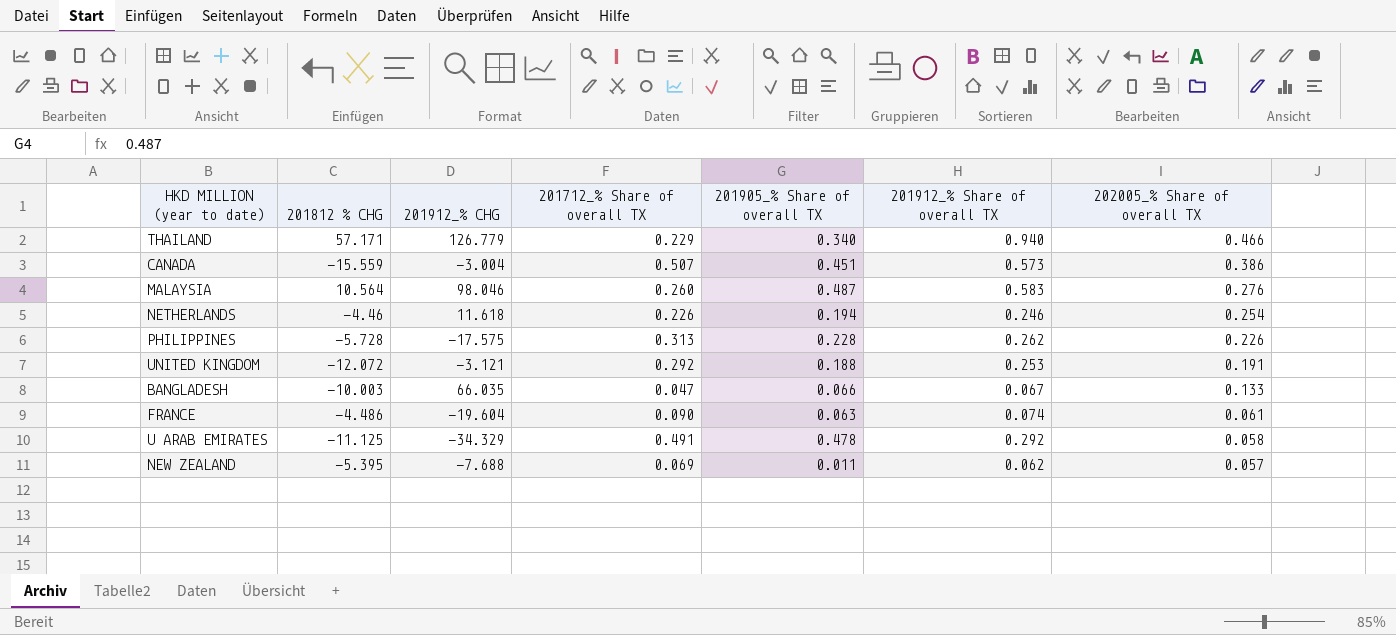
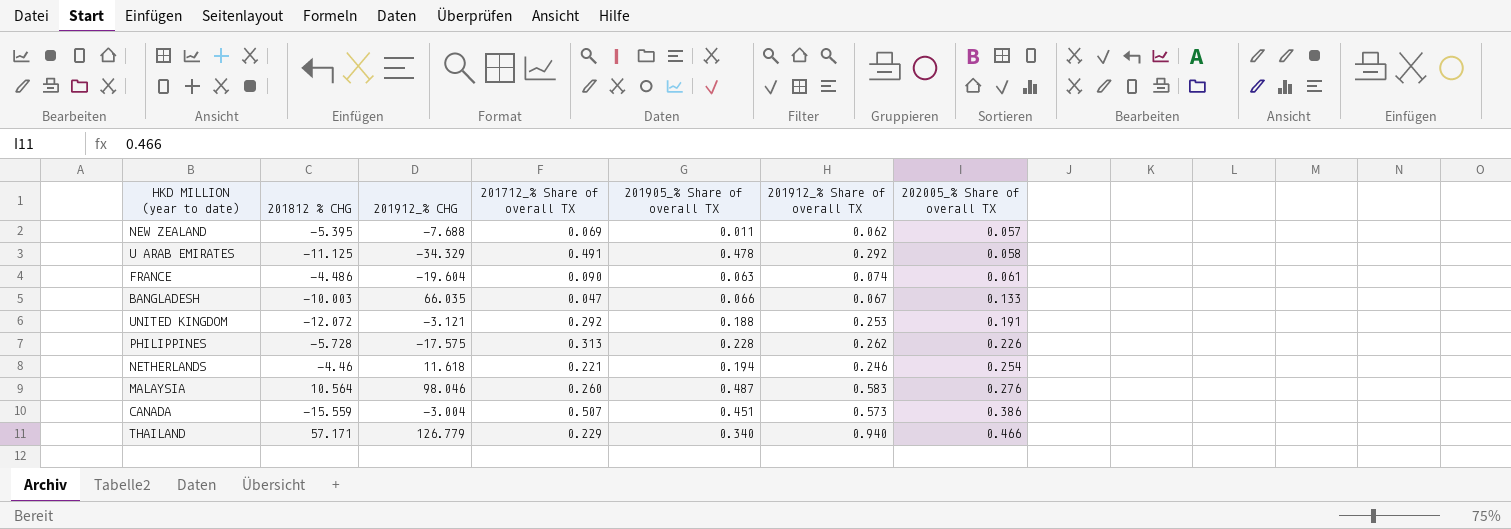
row order: 202005_% Share of overall TX descending -> 202005_% Share of overall TX ascending
NETHERLANDS | 201712_% Share of overall TX: 0.226 -> 0.221

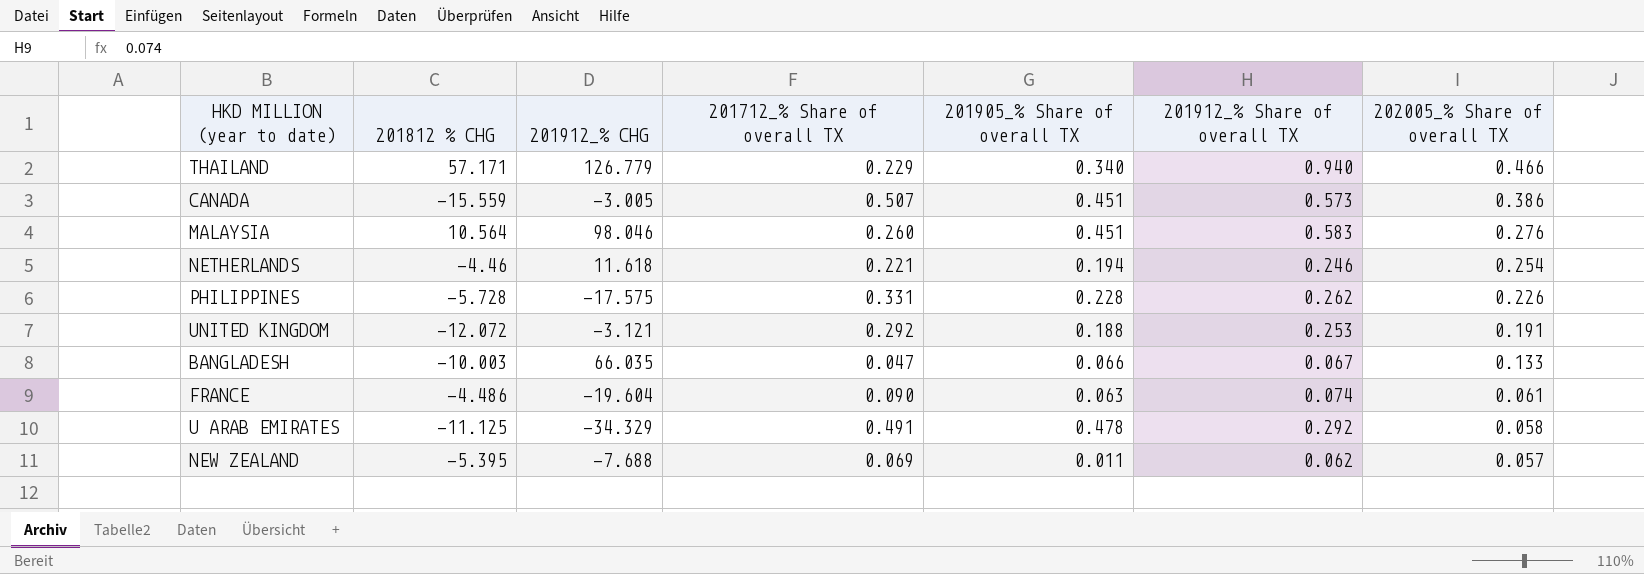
row order: 202005_% Share of overall TX ascending -> 202005_% Share of overall TX descending
CANADA | 201912_% CHG: -3.004 -> -3.005
MALAYSIA | 201905_% Share of overall TX: 0.487 -> 0.451
PHILIPPINES | 201712_% Share of overall TX: 0.313 -> 0.331

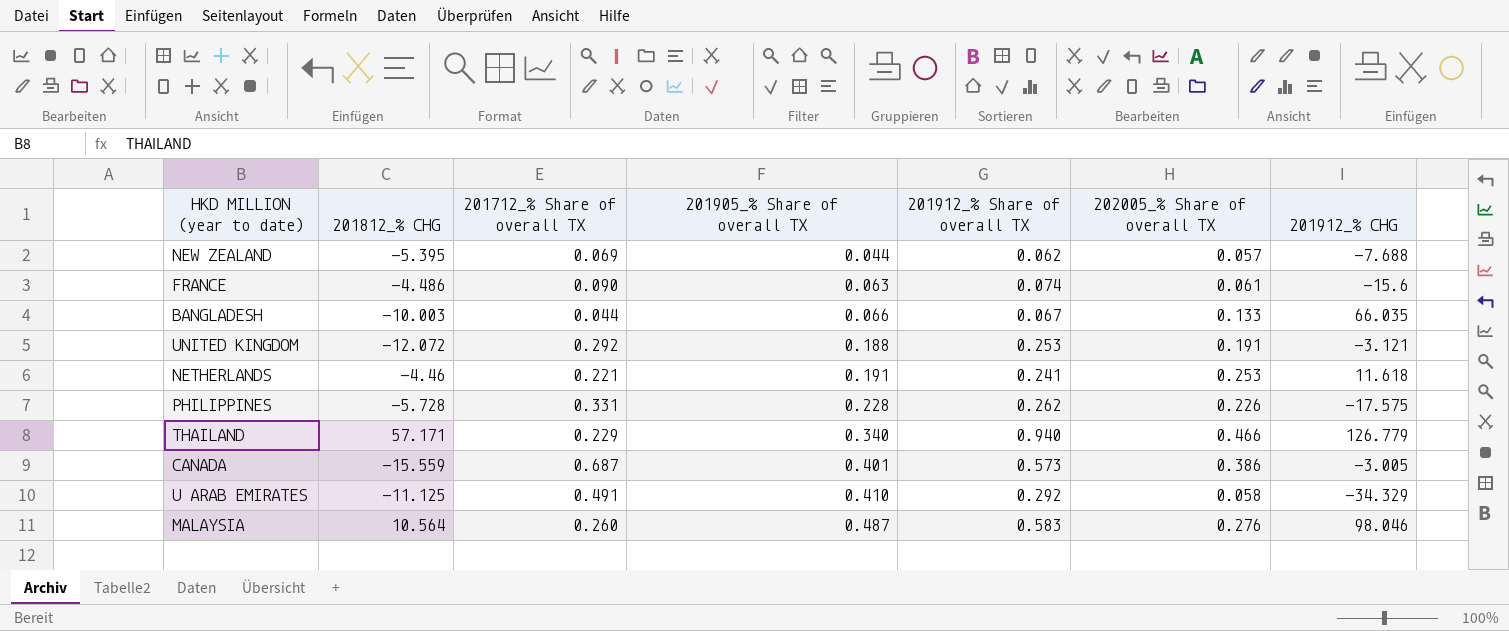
row order: 202005_% Share of overall TX descending -> 201905_% Share of overall TX ascending
column name: 201812 % CHG -> 201812_% CHG
column 201912_% CHG | position: 3 -> 7
NEW ZEALAND | 201905_% Share of overall TX: 0.011 -> 0.044
FRANCE | 201912_% CHG: -19.604 -> -15.6
BANGLADESH | 201712_% Share of overall TX: 0.047 -> 0.044
NETHERLANDS | 201905_% Share of overall TX: 0.194 -> 0.191
NETHERLANDS | 201912_% Share of overall TX: 0.246 -> 0.241
NETHERLANDS | 202005_% Share of overall TX: 0.254 -> 0.253
CANADA | 201712_% Share of overall TX: 0.507 -> 0.687
CANADA | 201905_% Share of overall TX: 0.451 -> 0.401
U ARAB EMIRATES | 201905_% Share of overall TX: 0.478 -> 0.410
MALAYSIA | 201905_% Share of overall TX: 0.451 -> 0.487

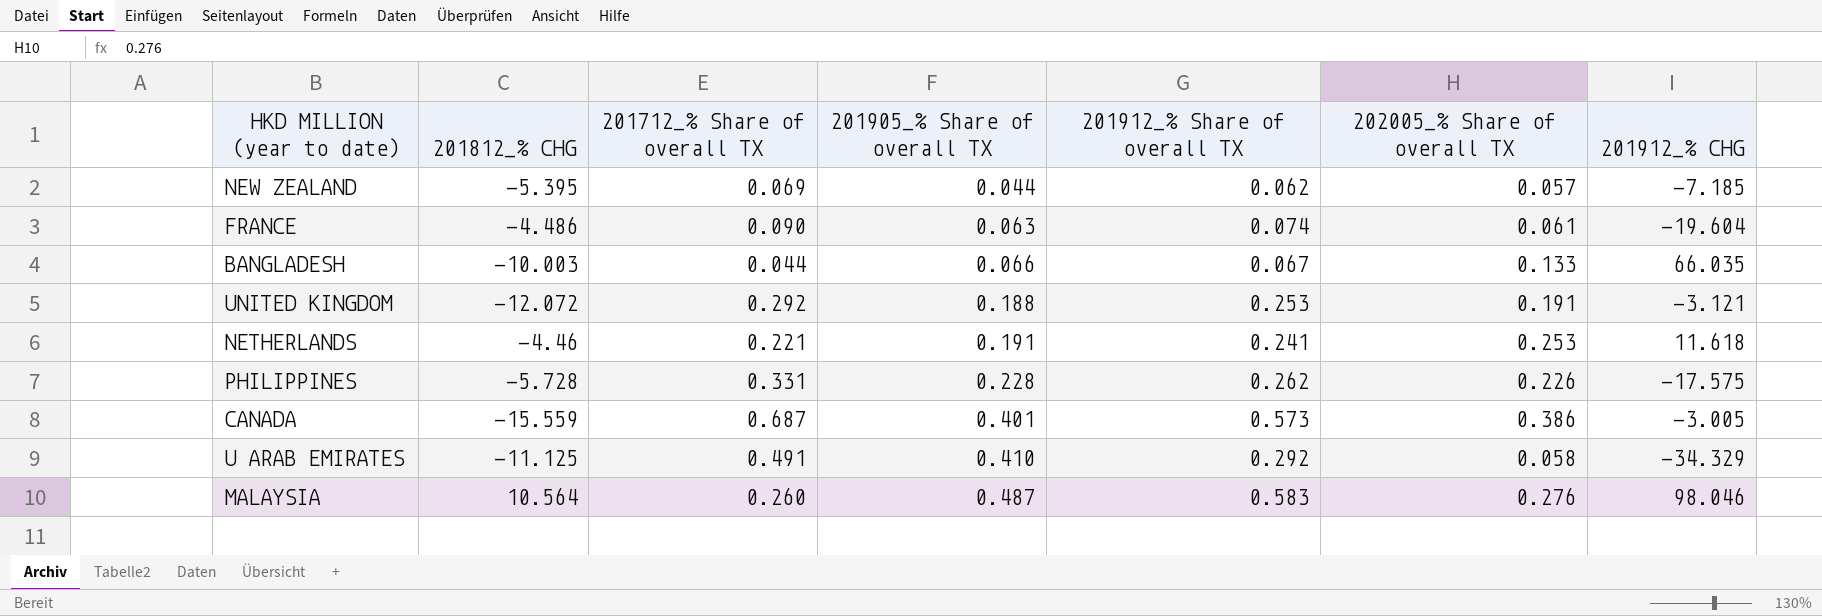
row THAILAND: 57.171 | 0.229 | 0.340 | 0.940 | 0.466 | 126.779 -> none
NEW ZEALAND | 201912_% CHG: -7.688 -> -7.185
FRANCE | 201912_% CHG: -15.6 -> -19.604

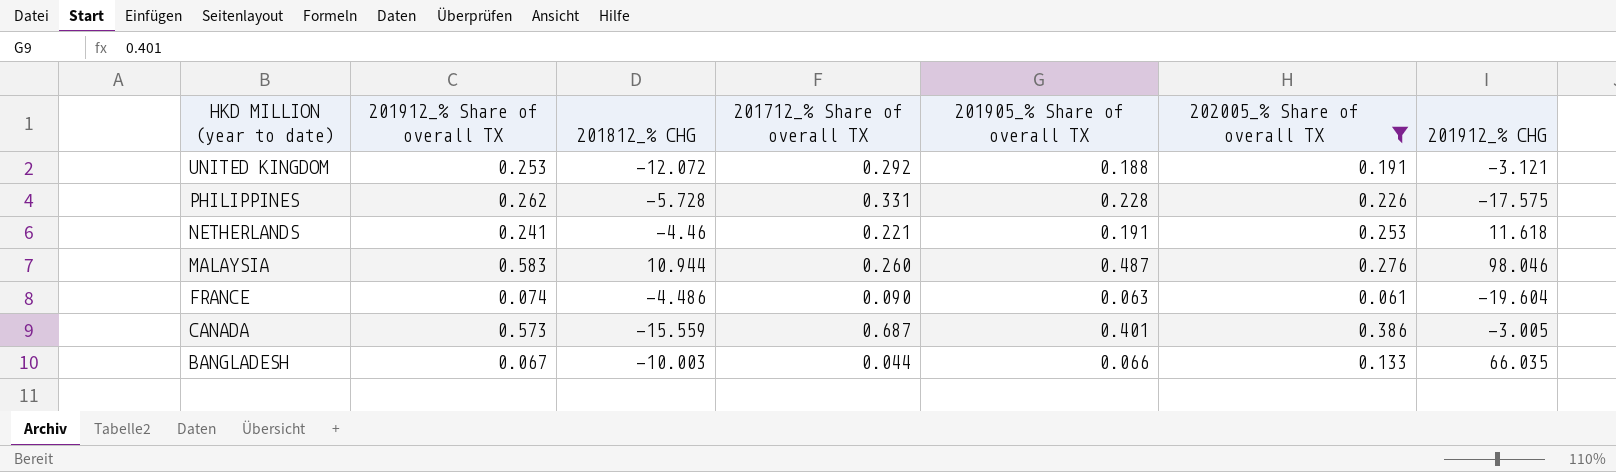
filter: none -> 202005_% Share of overall TX >= 0.061
row order: 201905_% Share of overall TX ascending -> HKD MILLION (year to date) descending
column 201912_% Share of overall TX | position: 5 -> 2
MALAYSIA | 201812_% CHG: 10.564 -> 10.944

